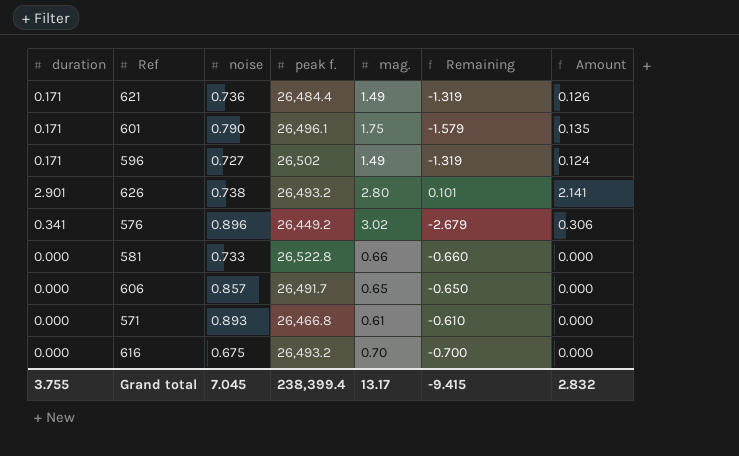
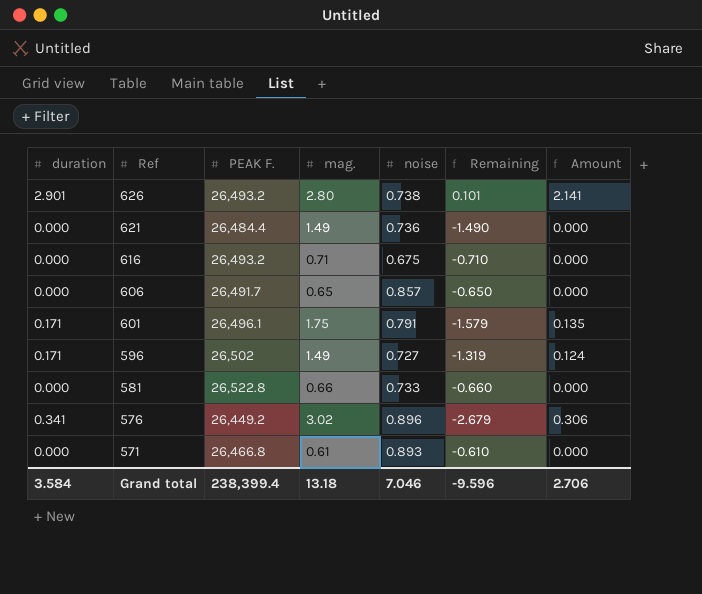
row order: none -> Ref descending
column name: peak f. -> PEAK F.
column noise | position: 3 -> 5
621 | duration: 0.171 -> 0.000
621 | Remaining: -1.319 -> -1.490
621 | Amount: 0.126 -> 0.000
616 | mag.: 0.70 -> 0.71
616 | Remaining: -0.700 -> -0.710
601 | noise: 0.790 -> 0.791
Grand total | duration: 3.755 -> 3.584
Grand total | mag.: 13.17 -> 13.18
Grand total | noise: 7.045 -> 7.046
Grand total | Remaining: -9.415 -> -9.596
Grand total | Amount: 2.832 -> 2.706

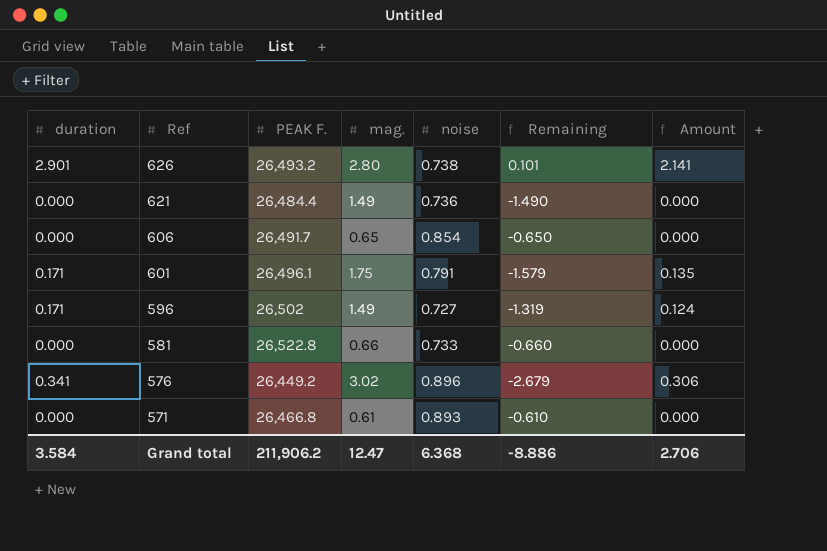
row 616: 0.000 | 26,493.2 | 0.71 | 0.675 | -0.710 | 0.000 -> none
606 | noise: 0.857 -> 0.854
Grand total | PEAK F.: 238,399.4 -> 211,906.2
Grand total | mag.: 13.18 -> 12.47
Grand total | noise: 7.046 -> 6.368
Grand total | Remaining: -9.596 -> -8.886

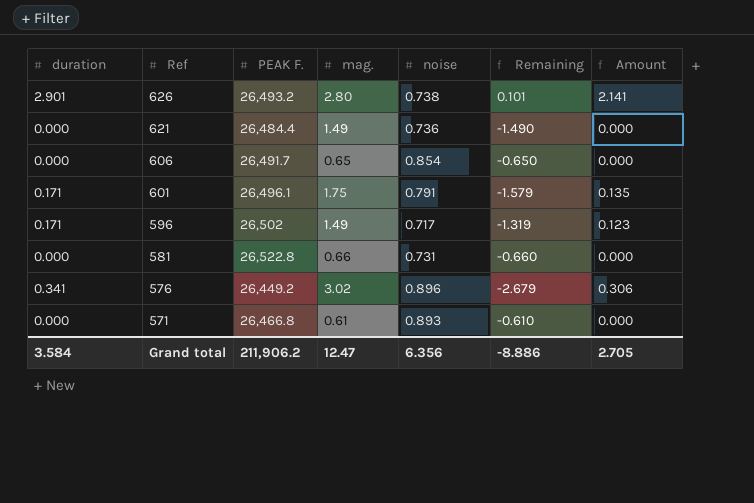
596 | noise: 0.727 -> 0.717
596 | Amount: 0.124 -> 0.123
581 | noise: 0.733 -> 0.731
Grand total | noise: 6.368 -> 6.356
Grand total | Amount: 2.706 -> 2.705

